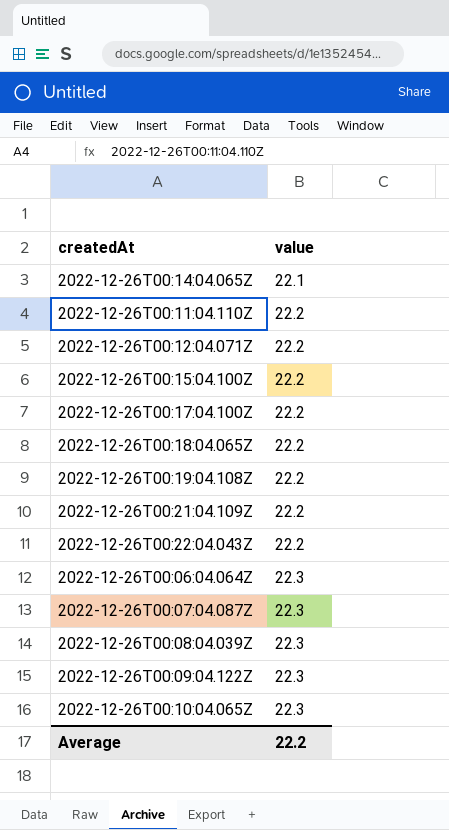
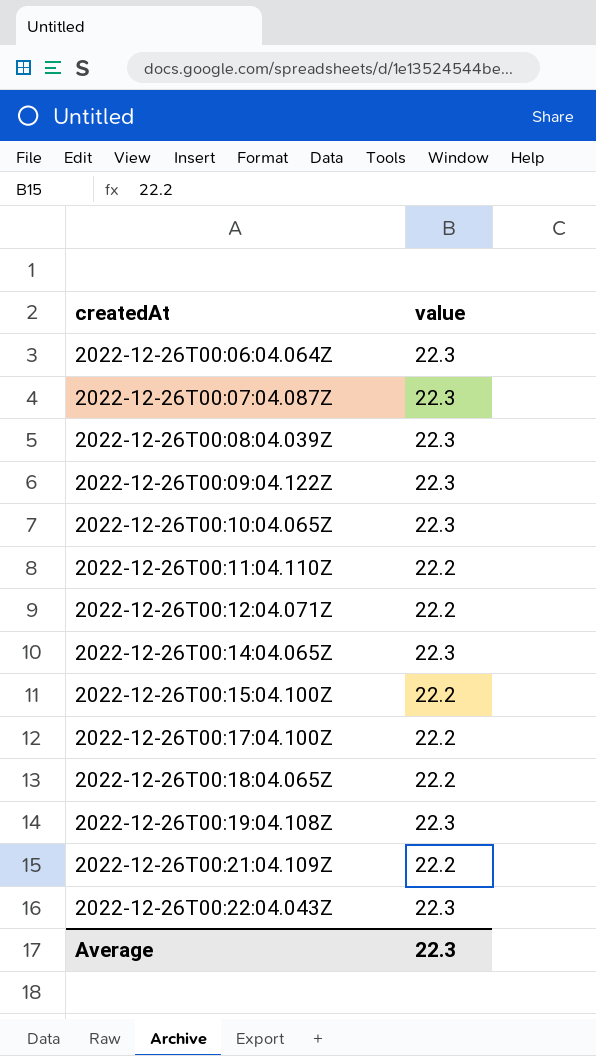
row order: value ascending -> createdAt ascending
2022-12-26T00:14:04.065Z | value: 22.1 -> 22.3
2022-12-26T00:19:04.108Z | value: 22.2 -> 22.3
2022-12-26T00:22:04.043Z | value: 22.2 -> 22.3
Average | value: 22.2 -> 22.3

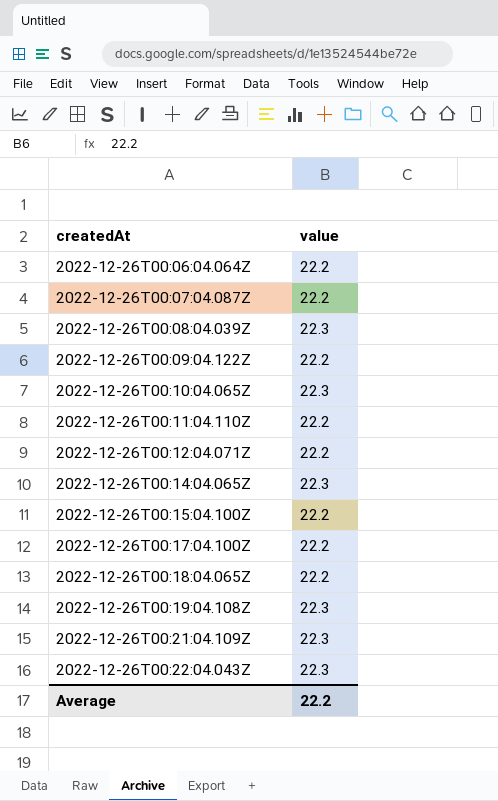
2022-12-26T00:06:04.064Z | value: 22.3 -> 22.2
2022-12-26T00:07:04.087Z | value: 22.3 -> 22.2
2022-12-26T00:09:04.122Z | value: 22.3 -> 22.2
2022-12-26T00:21:04.109Z | value: 22.2 -> 22.3
Average | value: 22.3 -> 22.2

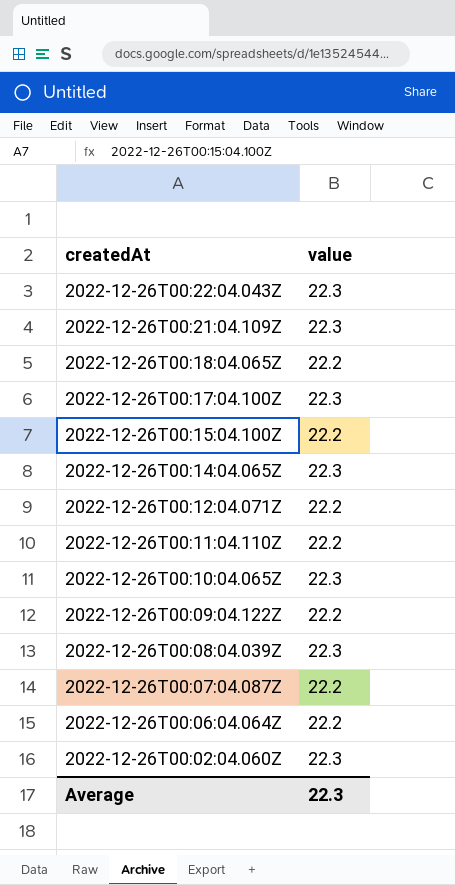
row order: createdAt ascending -> createdAt descending
row 2022-12-26T00:19:04.108Z: 22.3 -> none
2022-12-26T00:17:04.100Z | value: 22.2 -> 22.3
row 2022-12-26T00:02:04.060Z: none -> 22.3
Average | value: 22.2 -> 22.3

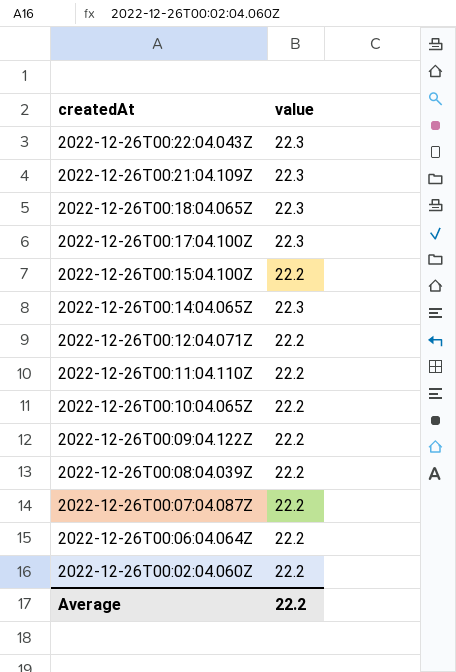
2022-12-26T00:18:04.065Z | value: 22.2 -> 22.3
2022-12-26T00:10:04.065Z | value: 22.3 -> 22.2
2022-12-26T00:08:04.039Z | value: 22.3 -> 22.2
2022-12-26T00:02:04.060Z | value: 22.3 -> 22.2
Average | value: 22.3 -> 22.2

